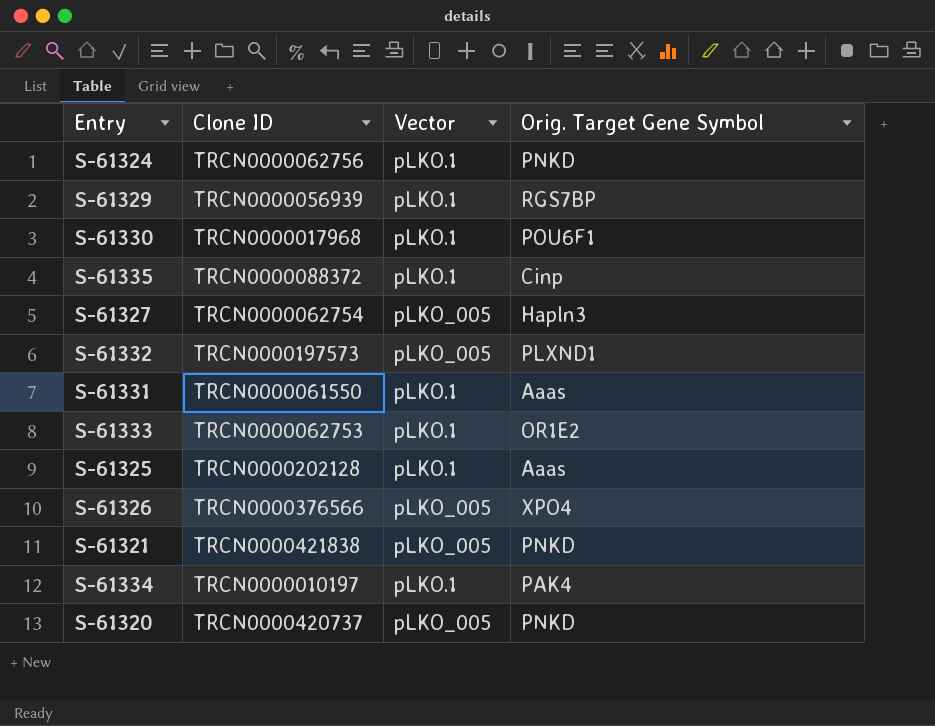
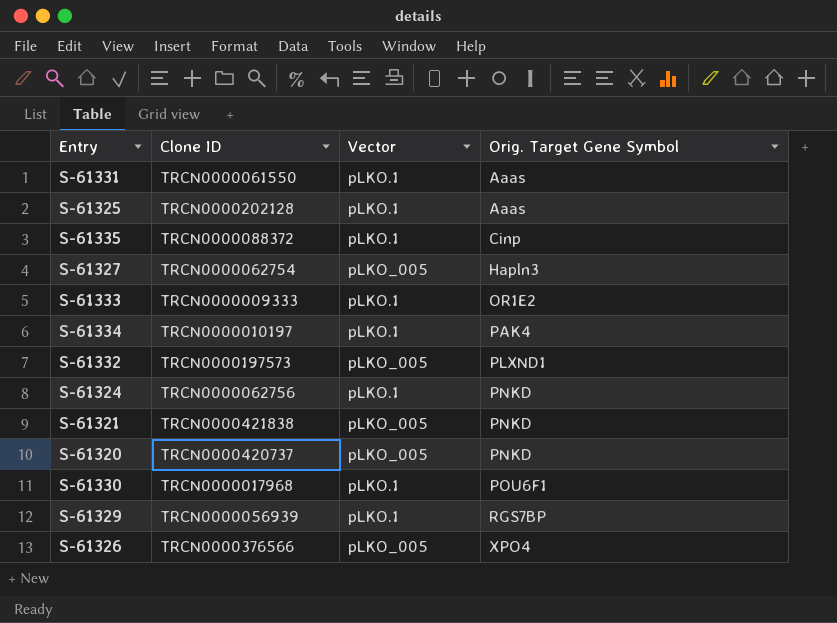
row order: none -> Orig. Target Gene Symbol ascending
S-61333 | Clone ID: TRCN0000062753 -> TRCN0000009333

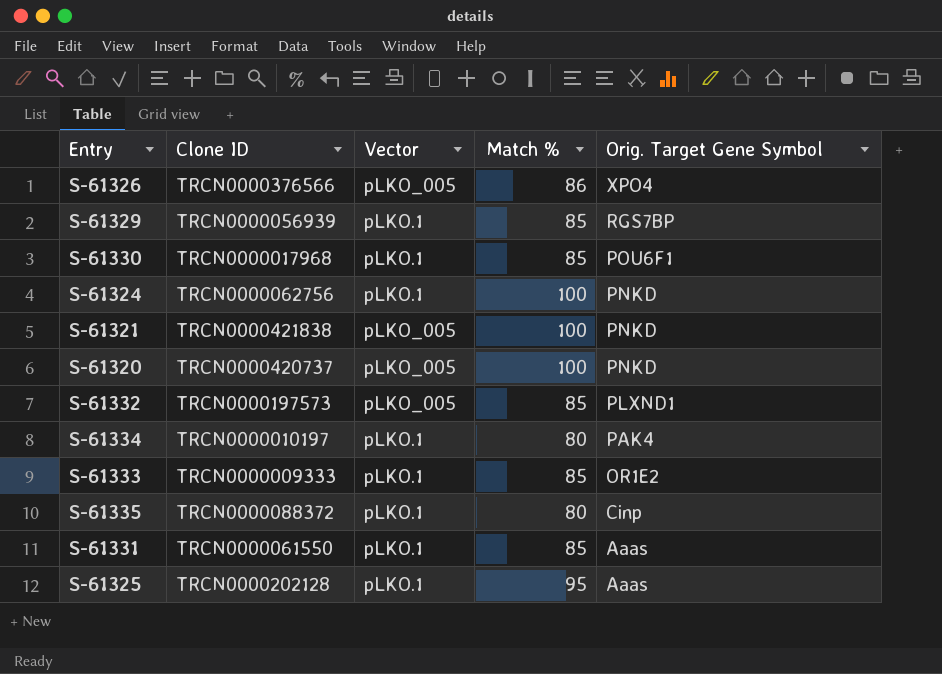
row order: Orig. Target Gene Symbol ascending -> Orig. Target Gene Symbol descending
column Match % | position: none -> 4
row S-61327: TRCN0000062754 | pLKO_005 | Hapln3 -> none

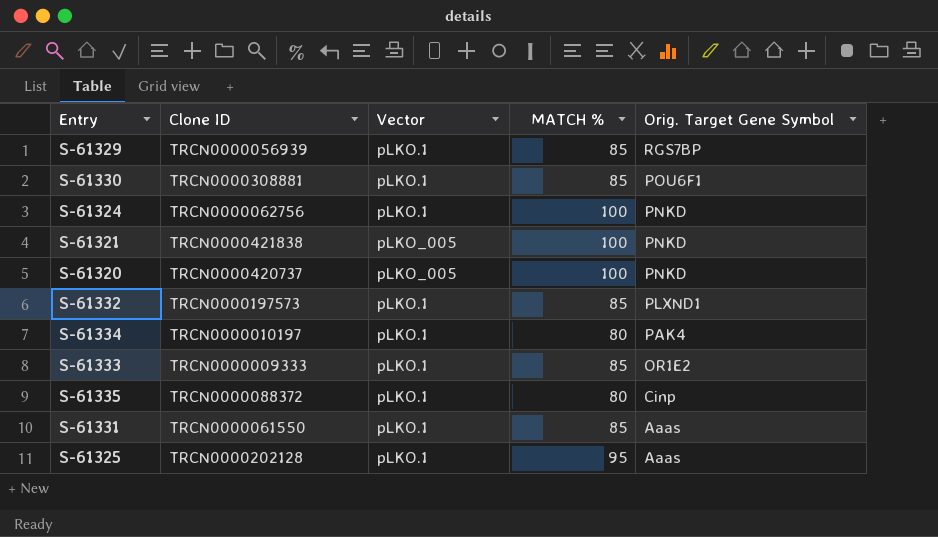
column name: Match % -> MATCH %
row S-61326: TRCN0000376566 | pLKO_005 | 86 | XPO4 -> none
S-61330 | Clone ID: TRCN0000017968 -> TRCN0000308881
S-61332 | Vector: pLKO_005 -> pLKO.1

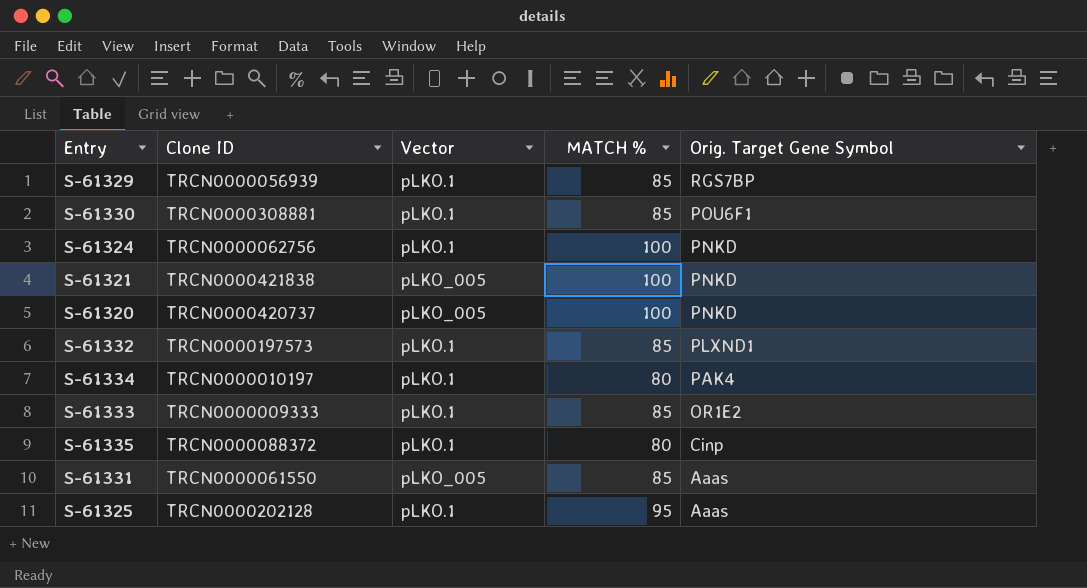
S-61331 | Vector: pLKO.1 -> pLKO_005

